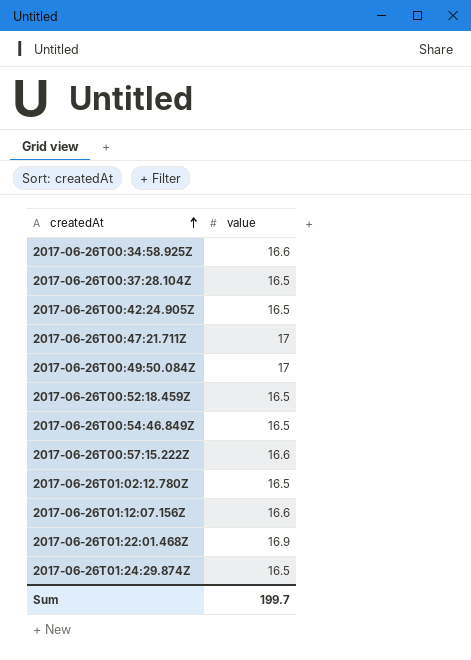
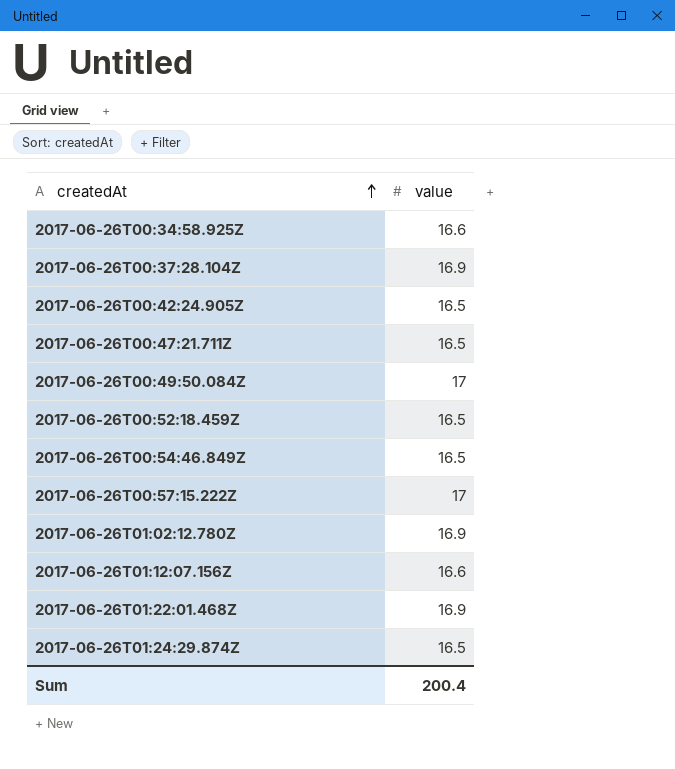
2017-06-26T00:37:28.104Z | value: 16.5 -> 16.9
2017-06-26T00:47:21.711Z | value: 17 -> 16.5
2017-06-26T00:57:15.222Z | value: 16.6 -> 17
2017-06-26T01:02:12.780Z | value: 16.5 -> 16.9
Sum | value: 199.7 -> 200.4

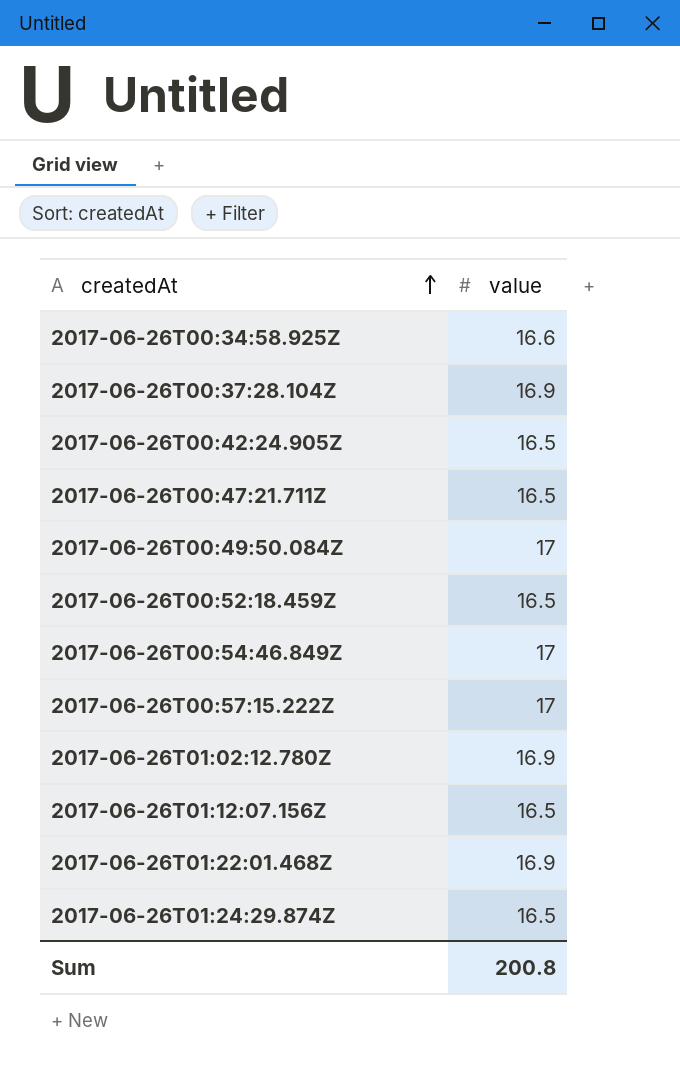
2017-06-26T00:54:46.849Z | value: 16.5 -> 17
2017-06-26T01:12:07.156Z | value: 16.6 -> 16.5
Sum | value: 200.4 -> 200.8

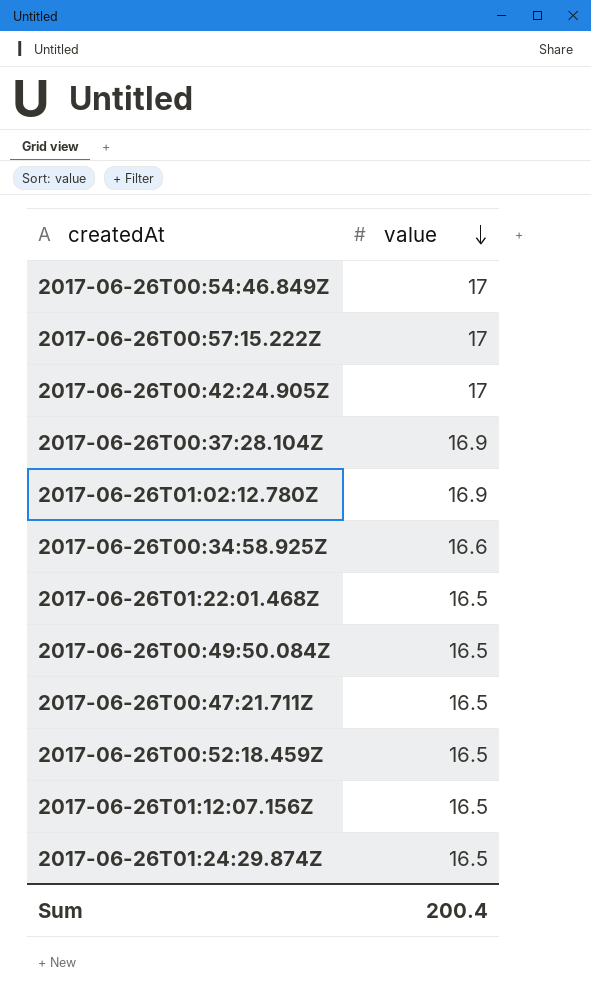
row order: createdAt ascending -> value descending
2017-06-26T00:42:24.905Z | value: 16.5 -> 17
2017-06-26T01:22:01.468Z | value: 16.9 -> 16.5
2017-06-26T00:49:50.084Z | value: 17 -> 16.5
Sum | value: 200.8 -> 200.4

